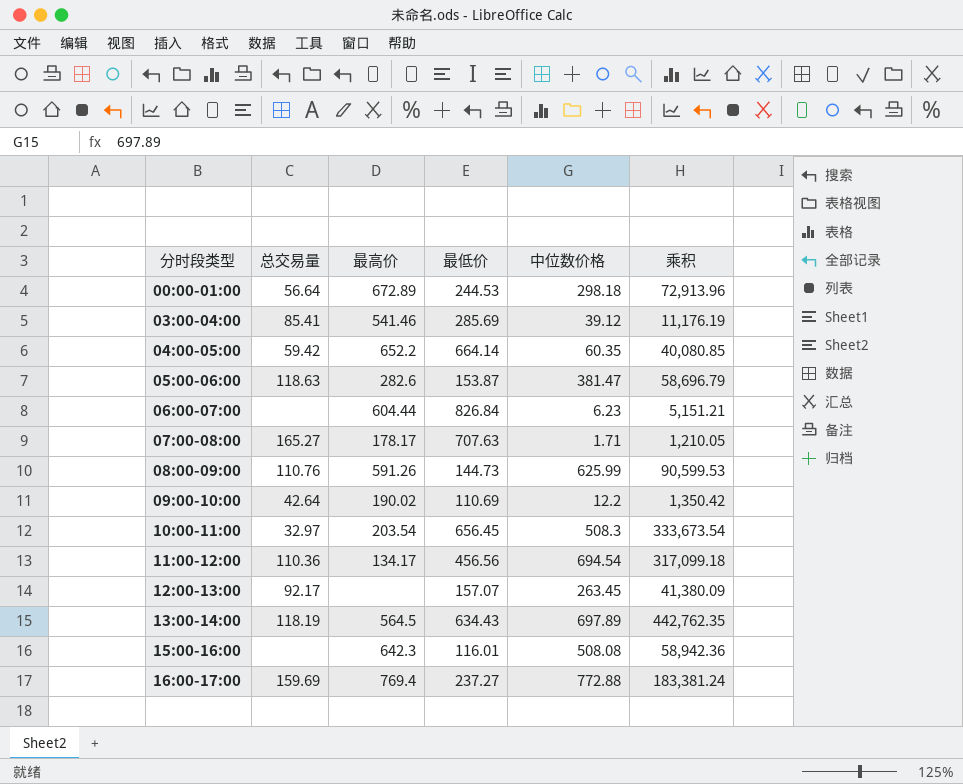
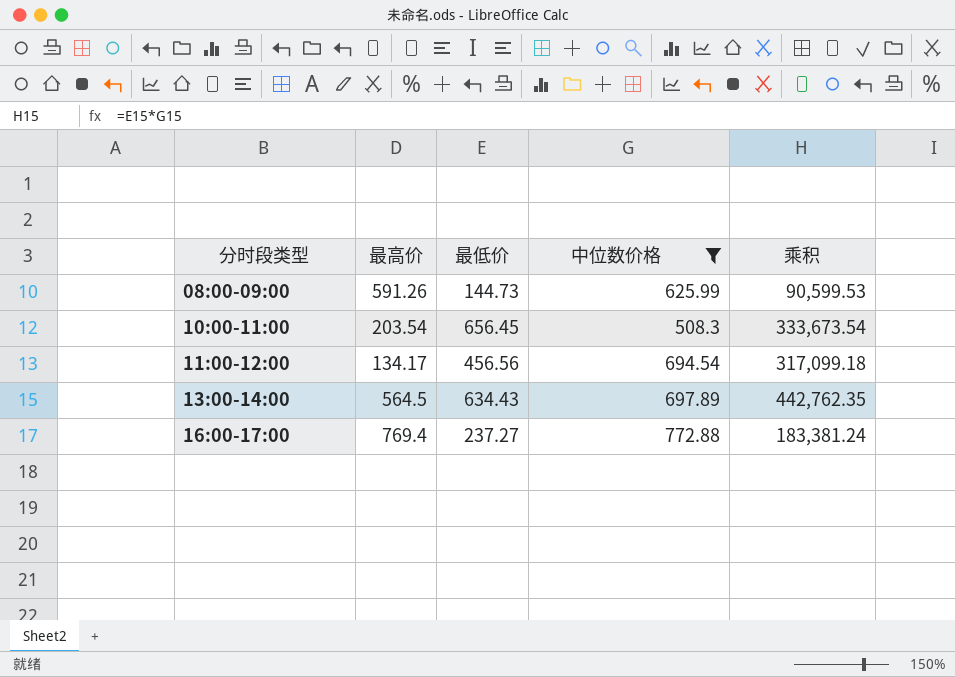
filter: none -> 中位数价格 >= 508.3
column 总交易量 | position: 2 -> none

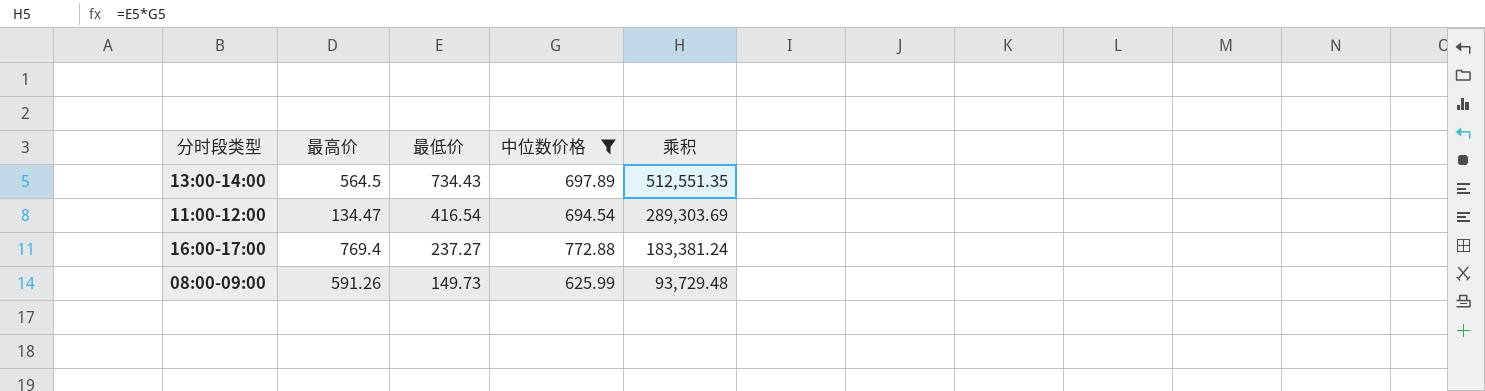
row order: 分时段类型 ascending -> 最低价 descending
row 10:00-11:00: 203.54 | 656.45 | 508.3 | 333,673.54 -> none
13:00-14:00 | 最低价: 634.43 -> 734.43
13:00-14:00 | 乘积: 442,762.35 -> 512,551.35
11:00-12:00 | 最高价: 134.17 -> 134.47
11:00-12:00 | 最低价: 456.56 -> 416.54
11:00-12:00 | 乘积: 317,099.18 -> 289,303.69
08:00-09:00 | 最低价: 144.73 -> 149.73
08:00-09:00 | 乘积: 90,599.53 -> 93,729.48

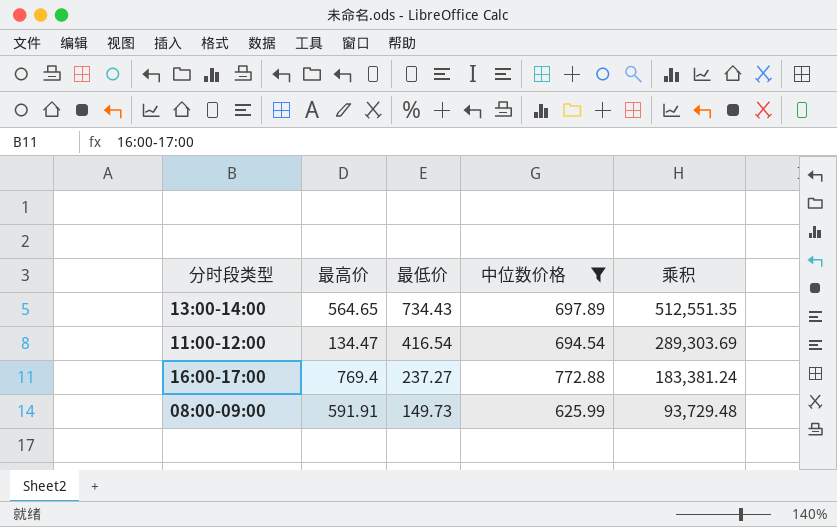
13:00-14:00 | 最高价: 564.5 -> 564.65
08:00-09:00 | 最高价: 591.26 -> 591.91

